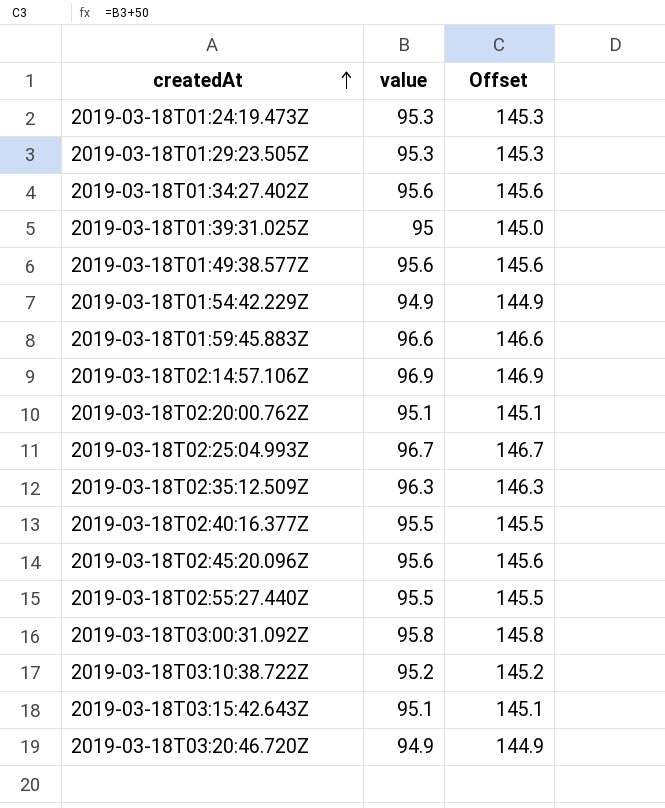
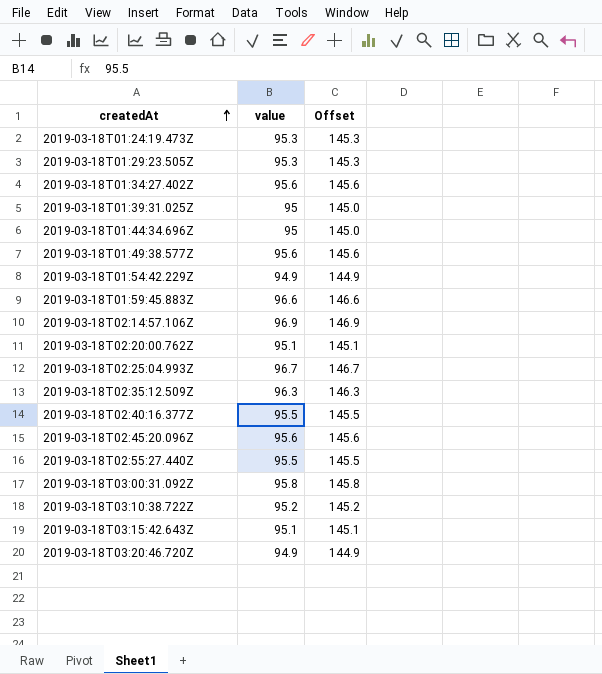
row 2019-03-18T01:44:34.696Z: none -> 95 | 145.0

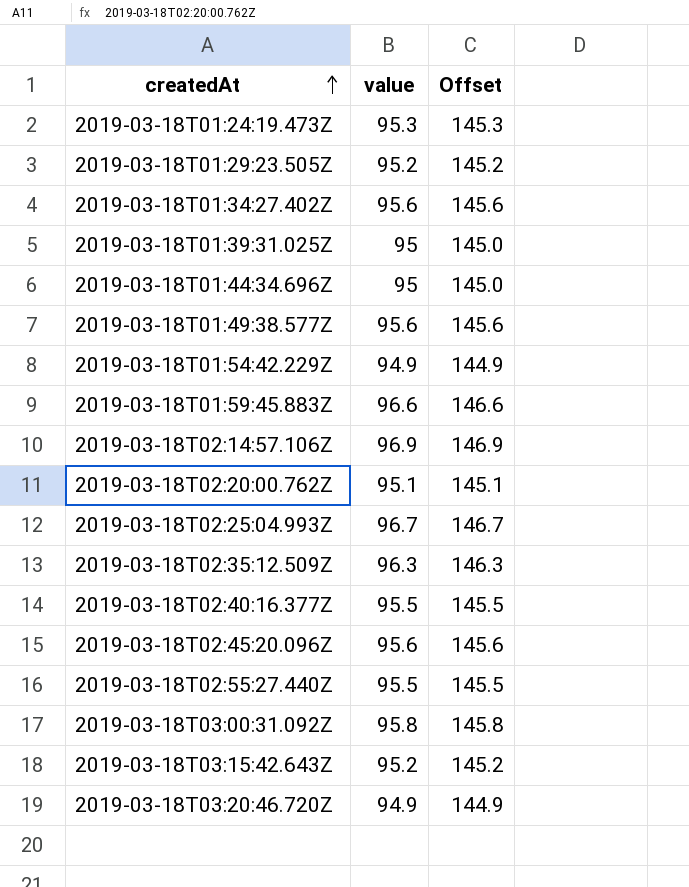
row 2019-03-18T03:10:38.722Z: 95.2 | 145.2 -> none
2019-03-18T01:29:23.505Z | value: 95.3 -> 95.2
2019-03-18T01:29:23.505Z | Offset: 145.3 -> 145.2
2019-03-18T03:15:42.643Z | value: 95.1 -> 95.2
2019-03-18T03:15:42.643Z | Offset: 145.1 -> 145.2

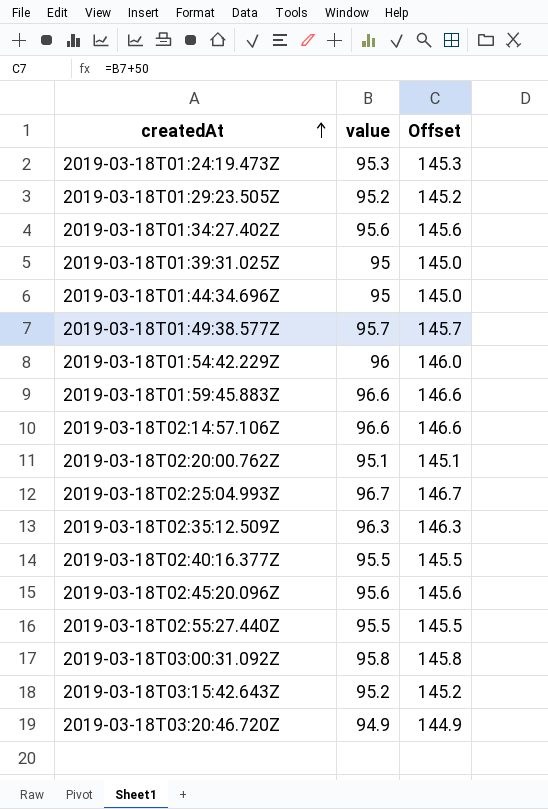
2019-03-18T01:49:38.577Z | value: 95.6 -> 95.7
2019-03-18T01:49:38.577Z | Offset: 145.6 -> 145.7
2019-03-18T01:54:42.229Z | value: 94.9 -> 96
2019-03-18T01:54:42.229Z | Offset: 144.9 -> 146.0
2019-03-18T02:14:57.106Z | value: 96.9 -> 96.6
2019-03-18T02:14:57.106Z | Offset: 146.9 -> 146.6

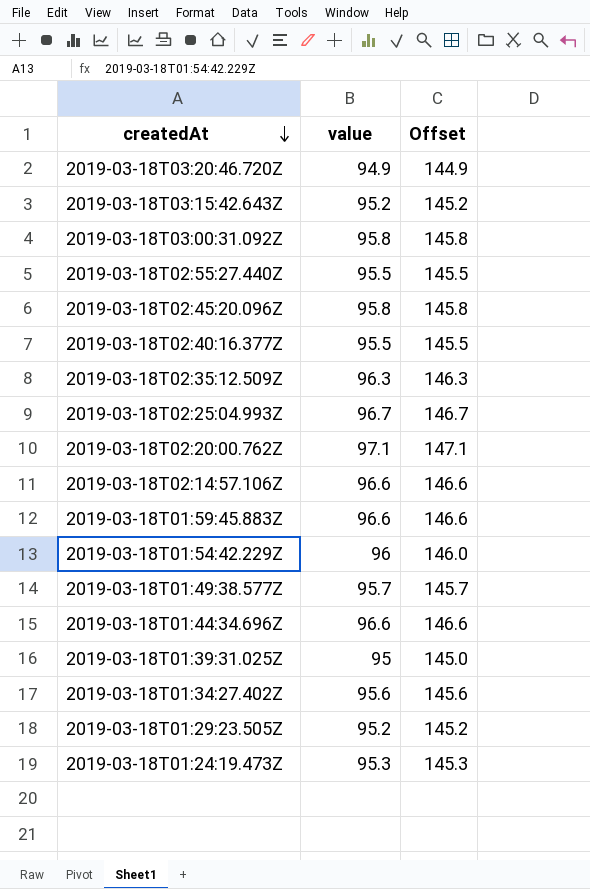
row order: createdAt ascending -> createdAt descending
2019-03-18T02:45:20.096Z | value: 95.6 -> 95.8
2019-03-18T02:45:20.096Z | Offset: 145.6 -> 145.8
2019-03-18T02:20:00.762Z | value: 95.1 -> 97.1
2019-03-18T02:20:00.762Z | Offset: 145.1 -> 147.1
2019-03-18T01:44:34.696Z | value: 95 -> 96.6
2019-03-18T01:44:34.696Z | Offset: 145.0 -> 146.6

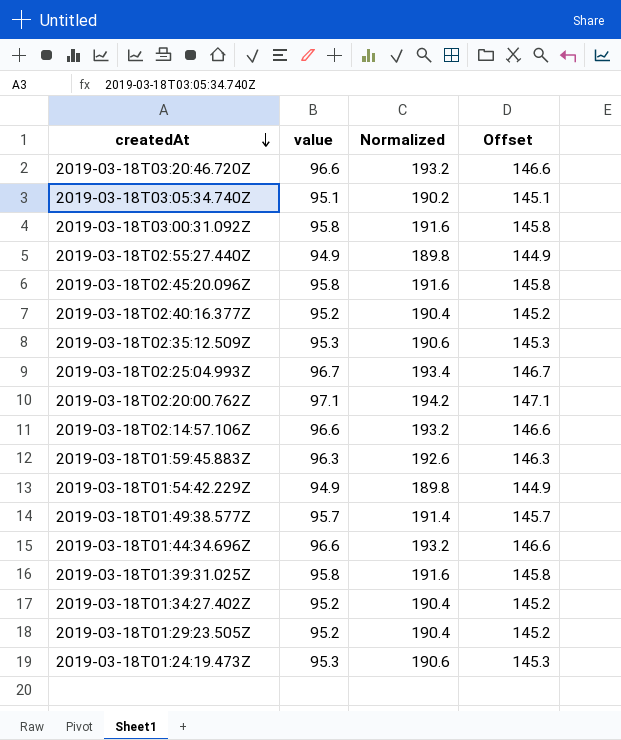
column Normalized | formula: none -> [value] * 2
row 2019-03-18T03:15:42.643Z: 95.2 | 145.2 -> none
2019-03-18T03:20:46.720Z | value: 94.9 -> 96.6
2019-03-18T03:20:46.720Z | Offset: 144.9 -> 146.6
row 2019-03-18T03:05:34.740Z: none -> 95.1 | 190.2 | 145.1
2019-03-18T02:55:27.440Z | value: 95.5 -> 94.9
2019-03-18T02:55:27.440Z | Offset: 145.5 -> 144.9
2019-03-18T02:40:16.377Z | value: 95.5 -> 95.2
2019-03-18T02:40:16.377Z | Offset: 145.5 -> 145.2
2019-03-18T02:35:12.509Z | value: 96.3 -> 95.3
2019-03-18T02:35:12.509Z | Offset: 146.3 -> 145.3
2019-03-18T01:59:45.883Z | value: 96.6 -> 96.3
2019-03-18T01:59:45.883Z | Offset: 146.6 -> 146.3
2019-03-18T01:54:42.229Z | value: 96 -> 94.9
2019-03-18T01:54:42.229Z | Offset: 146.0 -> 144.9
2019-03-18T01:39:31.025Z | value: 95 -> 95.8
2019-03-18T01:39:31.025Z | Offset: 145.0 -> 145.8
2019-03-18T01:34:27.402Z | value: 95.6 -> 95.2
2019-03-18T01:34:27.402Z | Offset: 145.6 -> 145.2

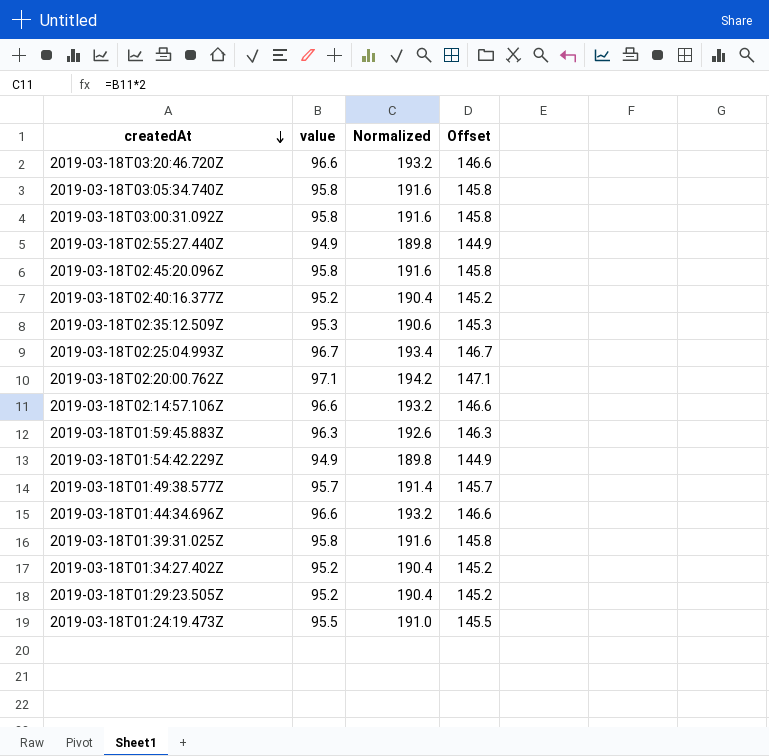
2019-03-18T03:05:34.740Z | value: 95.1 -> 95.8
2019-03-18T03:05:34.740Z | Normalized: 190.2 -> 191.6
2019-03-18T03:05:34.740Z | Offset: 145.1 -> 145.8
2019-03-18T01:24:19.473Z | value: 95.3 -> 95.5
2019-03-18T01:24:19.473Z | Normalized: 190.6 -> 191.0
2019-03-18T01:24:19.473Z | Offset: 145.3 -> 145.5

